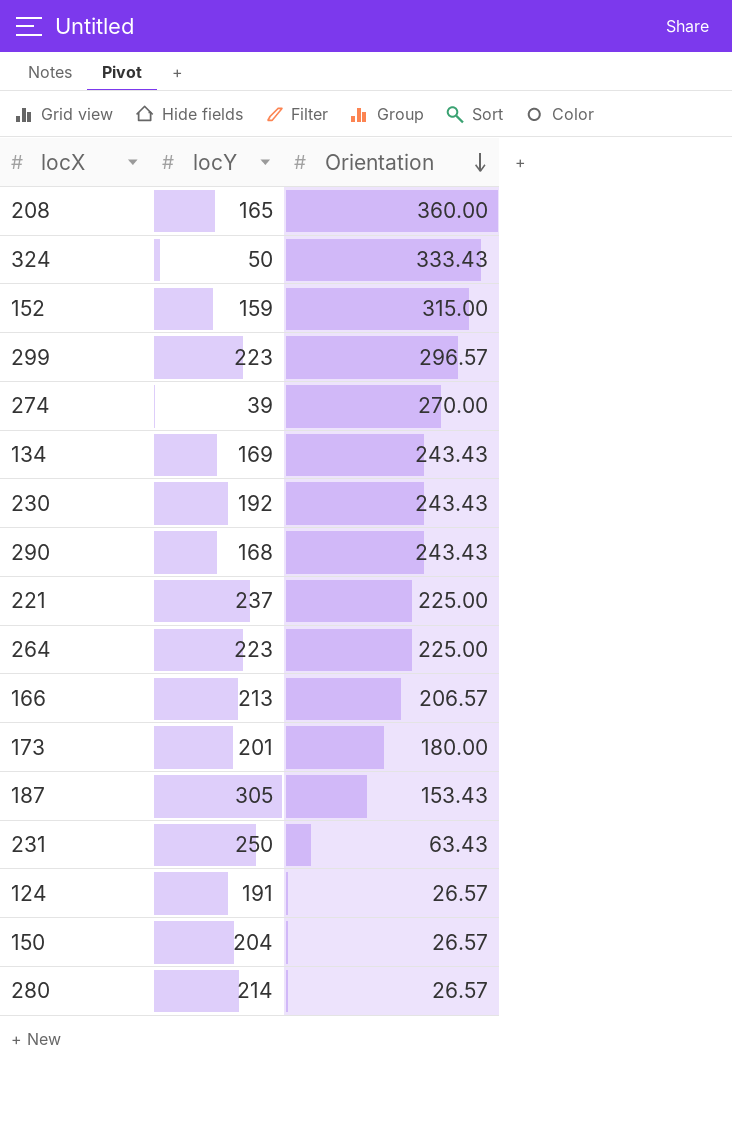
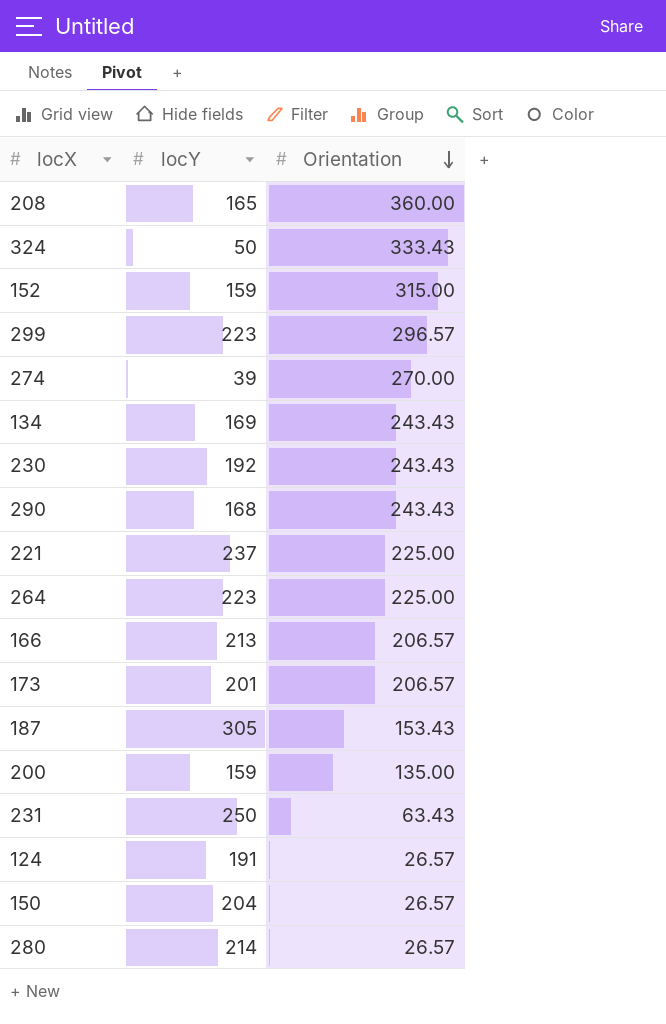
173 | Orientation: 180.00 -> 206.57
row 200: none -> 159 | 135.00

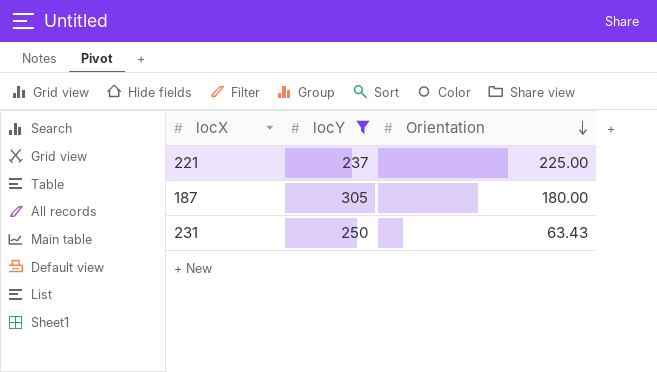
filter: none -> locY >= 237
187 | Orientation: 153.43 -> 180.00

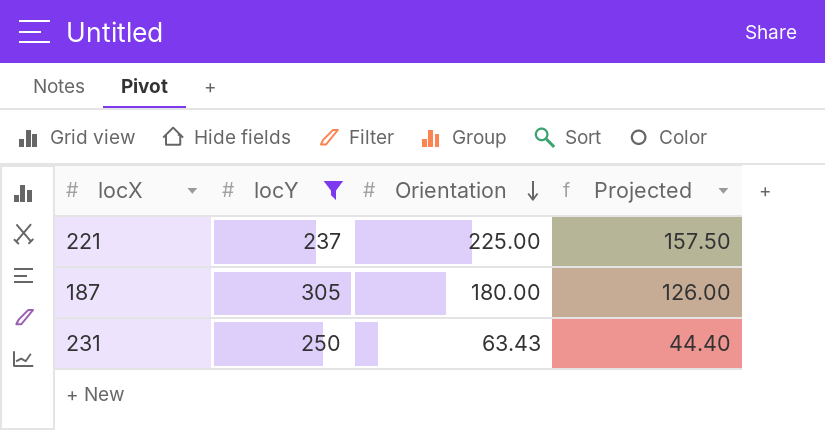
column Projected | formula: none -> [Orientation] * 0.7

